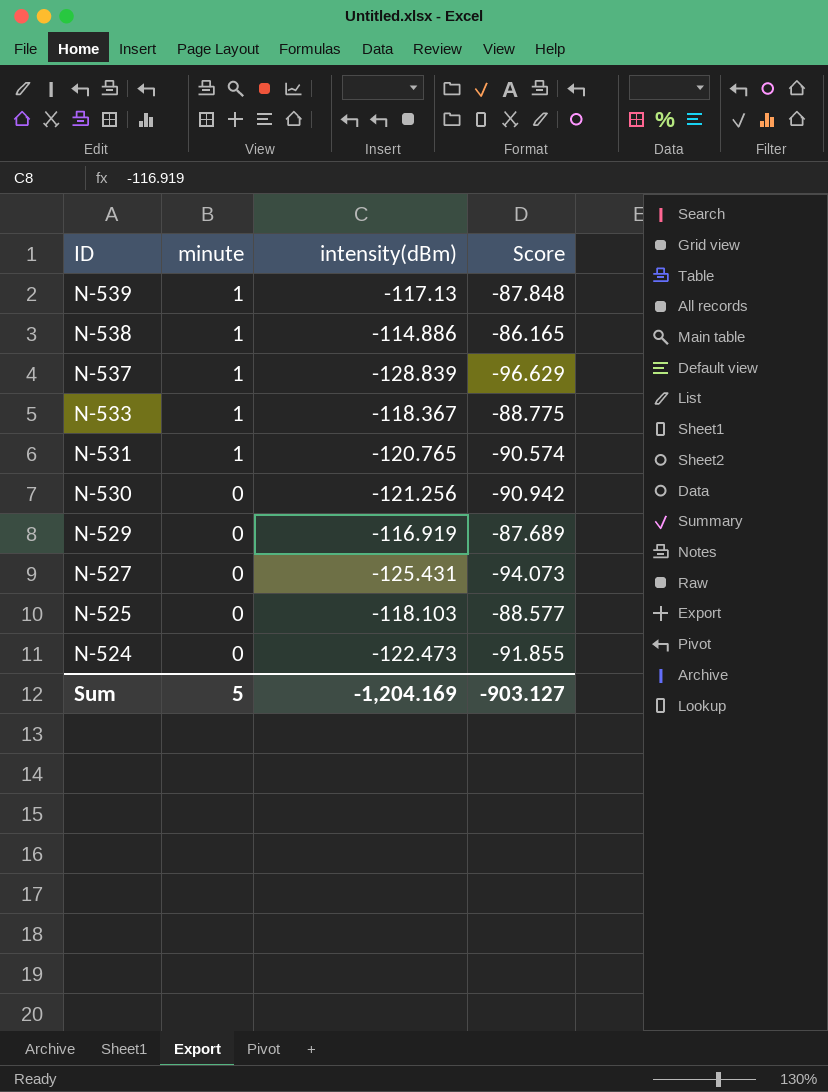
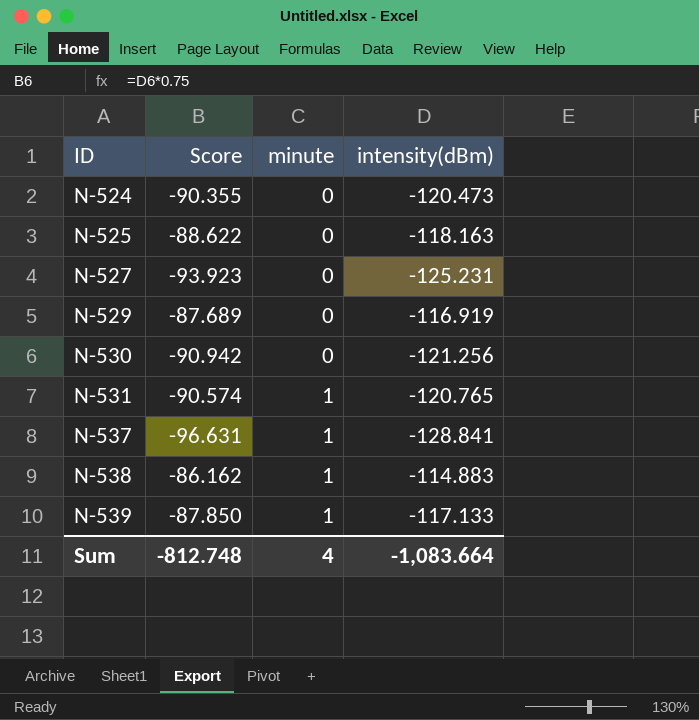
row order: ID descending -> ID ascending
column Score | position: 4 -> 2
row N-533: 1 | -118.367 | -88.775 -> none
N-524 | Score: -91.855 -> -90.355
N-524 | intensity(dBm): -122.473 -> -120.473
N-525 | Score: -88.577 -> -88.622
N-525 | intensity(dBm): -118.103 -> -118.163
N-527 | Score: -94.073 -> -93.923
N-527 | intensity(dBm): -125.431 -> -125.231
N-537 | Score: -96.629 -> -96.631
N-537 | intensity(dBm): -128.839 -> -128.841
N-538 | Score: -86.165 -> -86.162
N-538 | intensity(dBm): -114.886 -> -114.883
N-539 | Score: -87.848 -> -87.850
N-539 | intensity(dBm): -117.13 -> -117.133
Sum | Score: -903.127 -> -812.748
Sum | minute: 5 -> 4
Sum | intensity(dBm): -1,204.169 -> -1,083.664

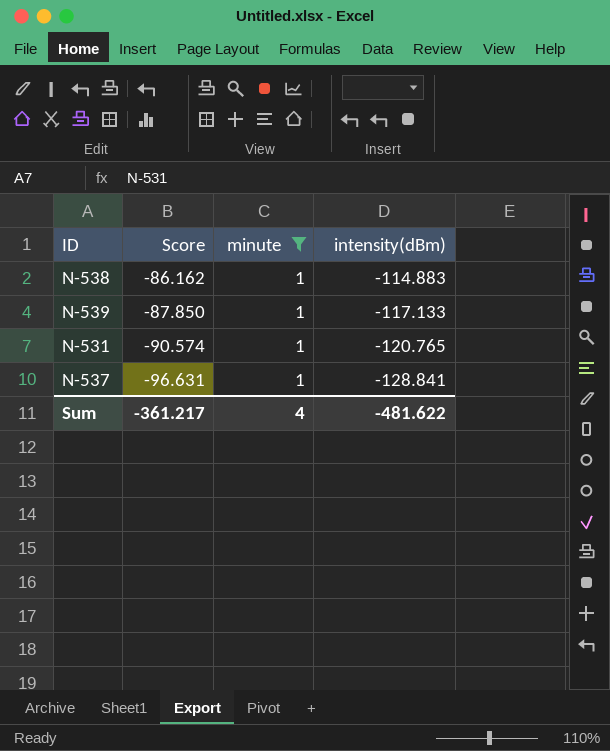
filter: none -> minute = 1
row order: ID ascending -> Score descending
Sum | Score: -812.748 -> -361.217
Sum | intensity(dBm): -1,083.664 -> -481.622

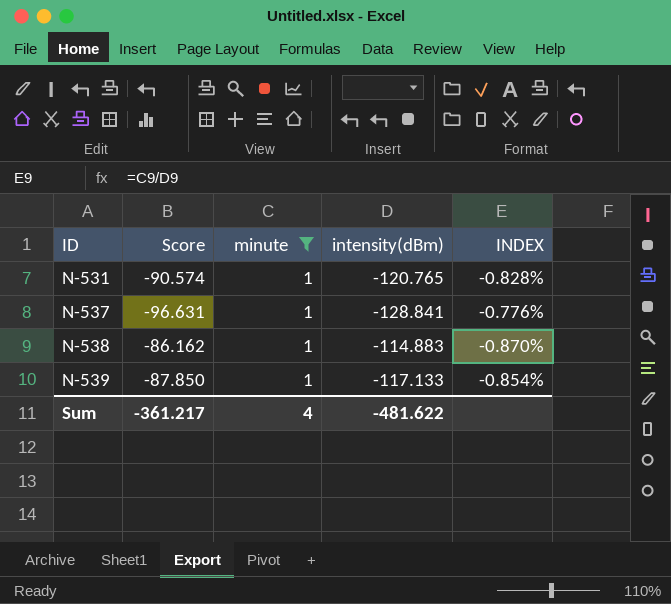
row order: Score descending -> ID ascending
column INDEX | formula: none -> [minute] / [intensity(dBm)]

